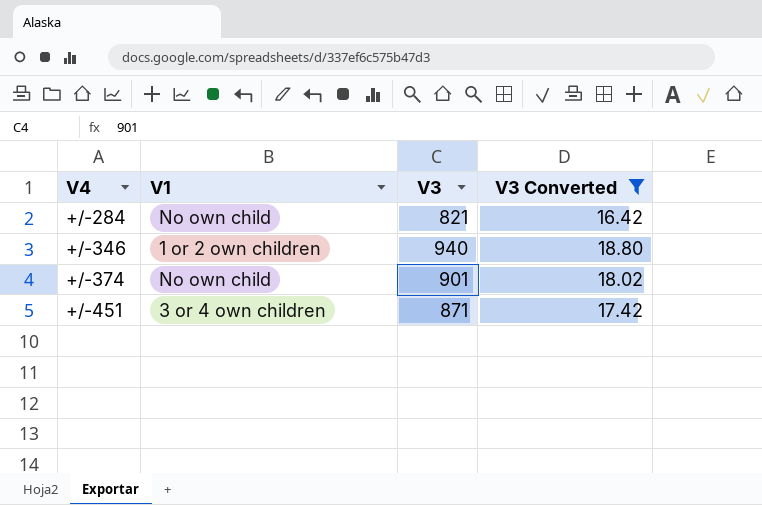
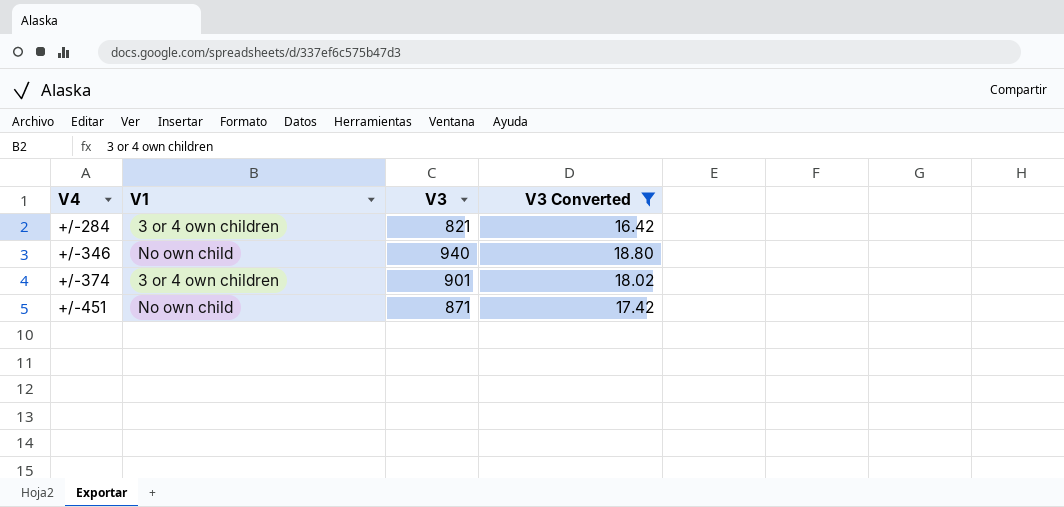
+/-284 | V1: No own child -> 3 or 4 own children
+/-346 | V1: 1 or 2 own children -> No own child
+/-374 | V1: No own child -> 3 or 4 own children
+/-451 | V1: 3 or 4 own children -> No own child

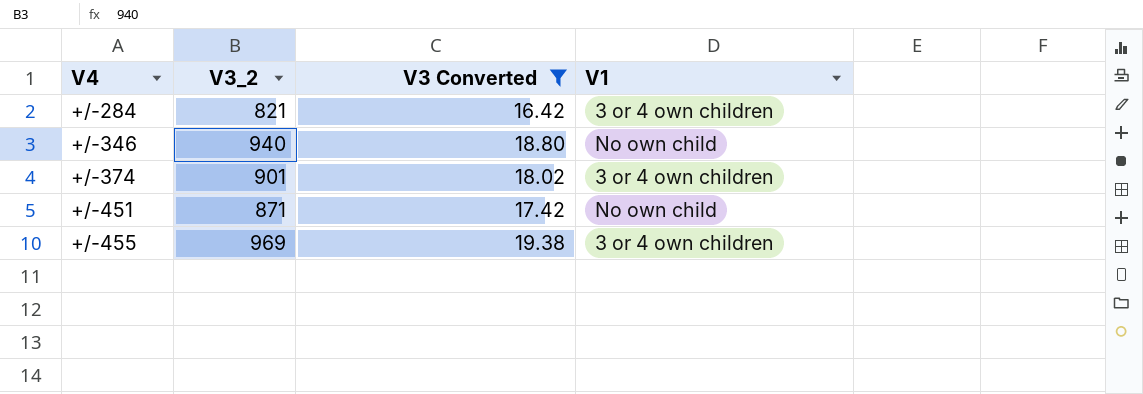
column name: V3 -> V3_2
column V1 | position: 2 -> 4
row +/-455: none -> 969 | 19.38 | 3 or 4 own children

